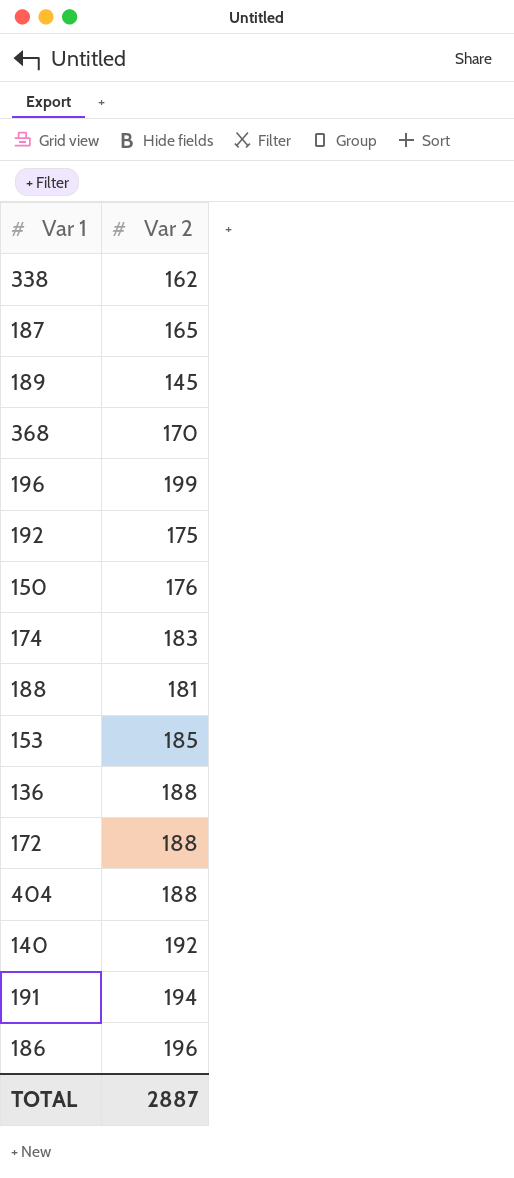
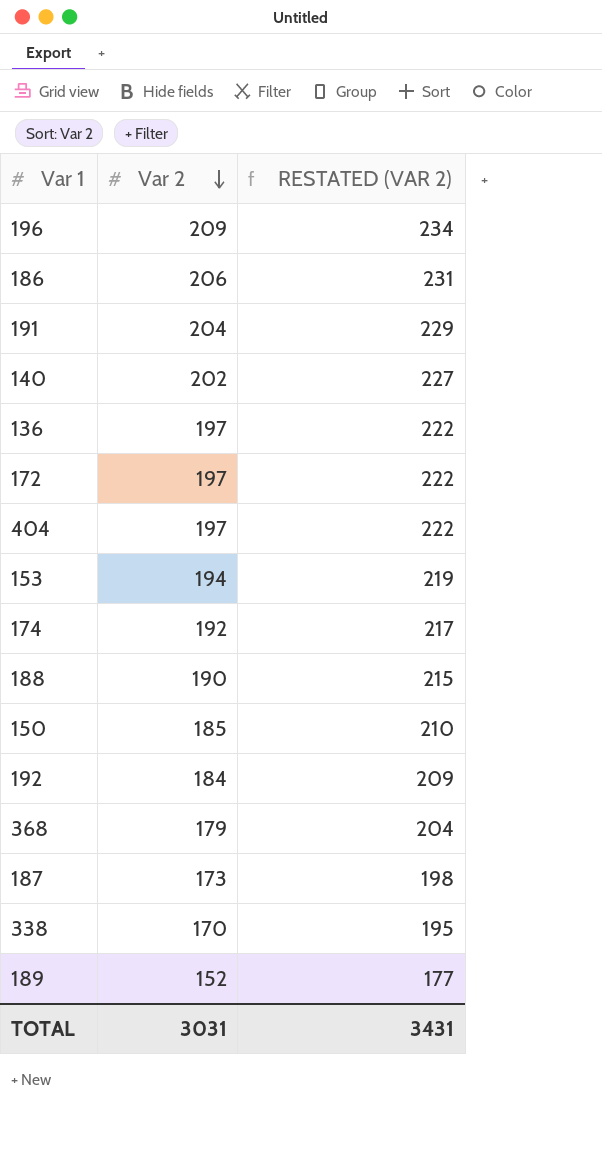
row order: none -> Var 2 descending
column RESTATED (VAR 2) | formula: none -> [Var 2] + 25
196 | Var 2: 199 -> 209
186 | Var 2: 196 -> 206
191 | Var 2: 194 -> 204
140 | Var 2: 192 -> 202
136 | Var 2: 188 -> 197
172 | Var 2: 188 -> 197
404 | Var 2: 188 -> 197
153 | Var 2: 185 -> 194
174 | Var 2: 183 -> 192
188 | Var 2: 181 -> 190
150 | Var 2: 176 -> 185
192 | Var 2: 175 -> 184
368 | Var 2: 170 -> 179
187 | Var 2: 165 -> 173
338 | Var 2: 162 -> 170
189 | Var 2: 145 -> 152
TOTAL | Var 2: 2887 -> 3031

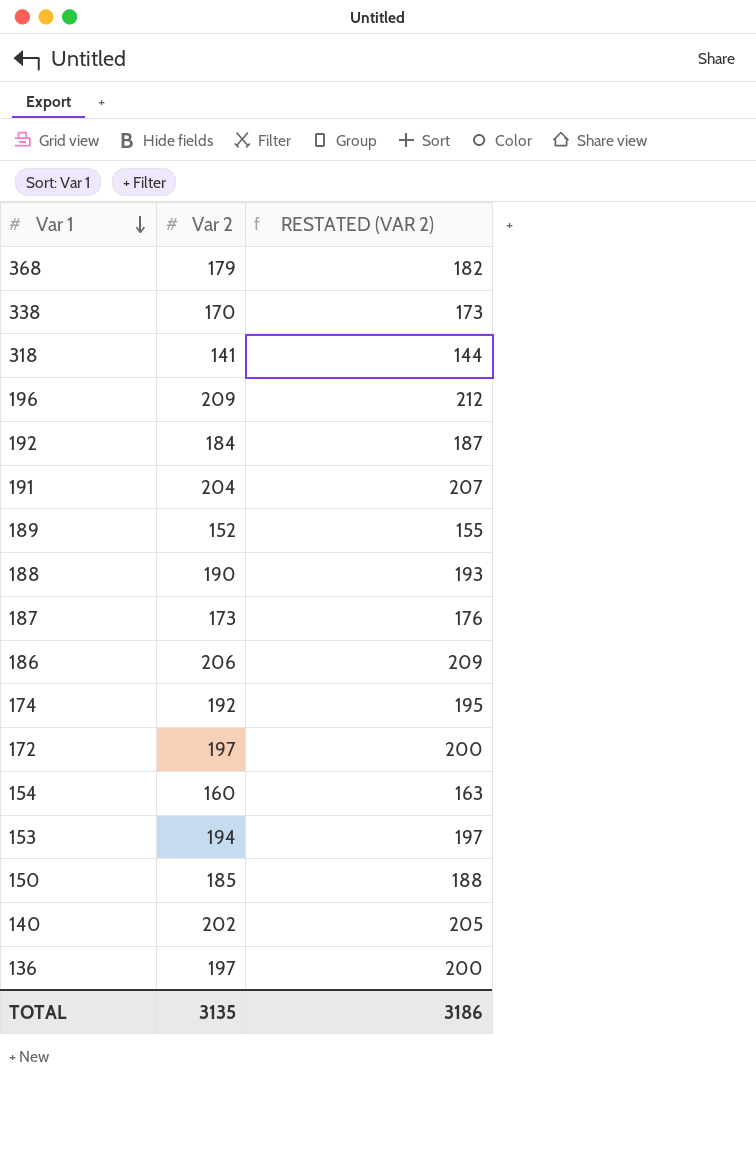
row order: Var 2 descending -> Var 1 descending
column RESTATED (VAR 2) | formula: [Var 2] + 25 -> [Var 2] + 3
row 404: 197 | 222 -> none
row 318: none -> 141 | 144
row 154: none -> 160 | 163
TOTAL | Var 2: 3031 -> 3135
TOTAL | RESTATED (VAR 2): 3431 -> 3186

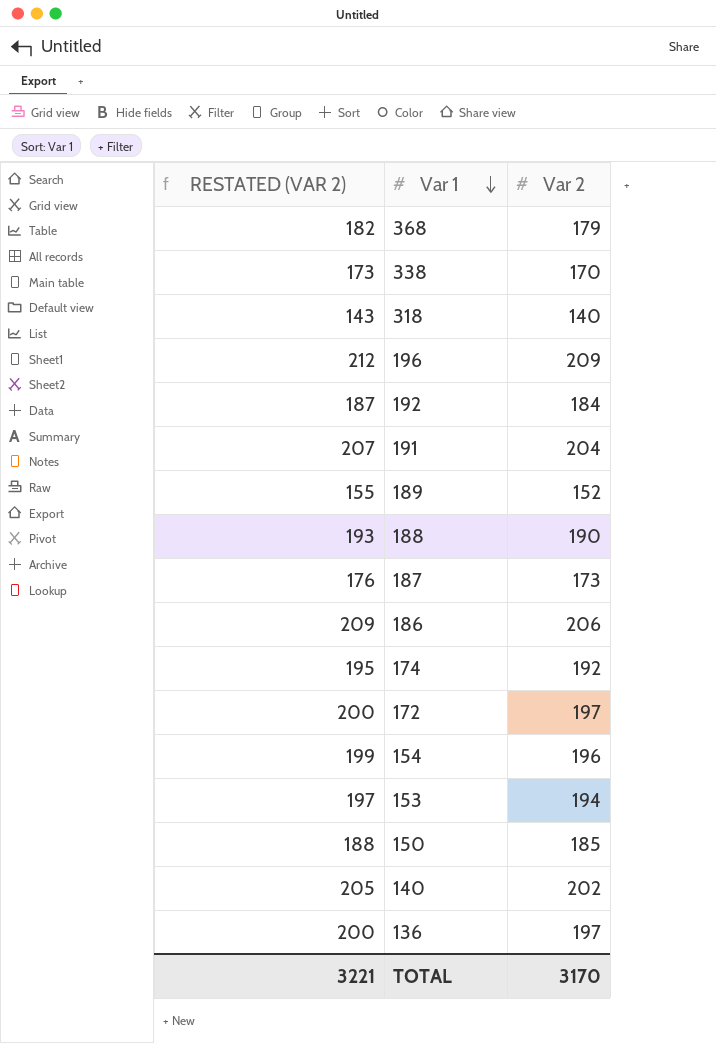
column RESTATED (VAR 2) | position: 3 -> 1
318 | RESTATED (VAR 2): 144 -> 143
318 | Var 2: 141 -> 140
154 | RESTATED (VAR 2): 163 -> 199
154 | Var 2: 160 -> 196
TOTAL | RESTATED (VAR 2): 3186 -> 3221
TOTAL | Var 2: 3135 -> 3170

